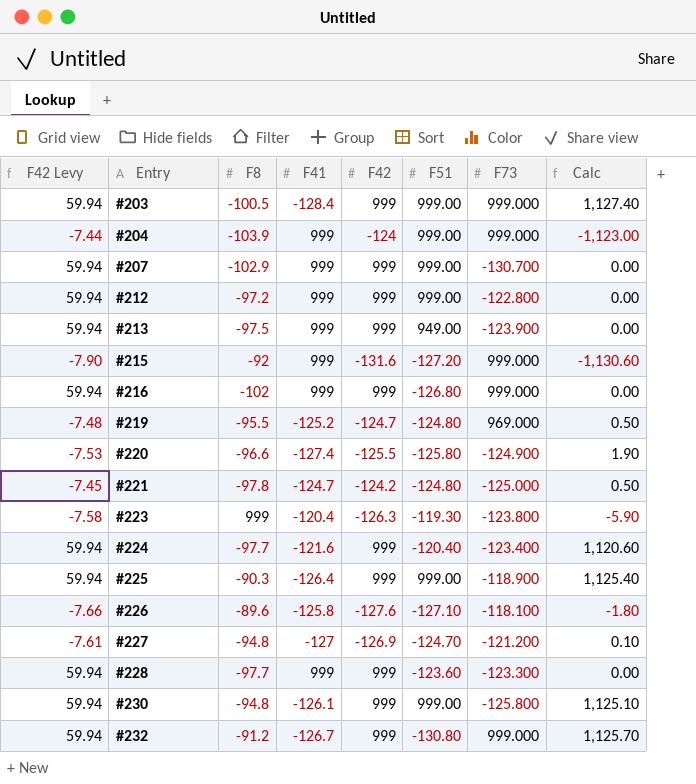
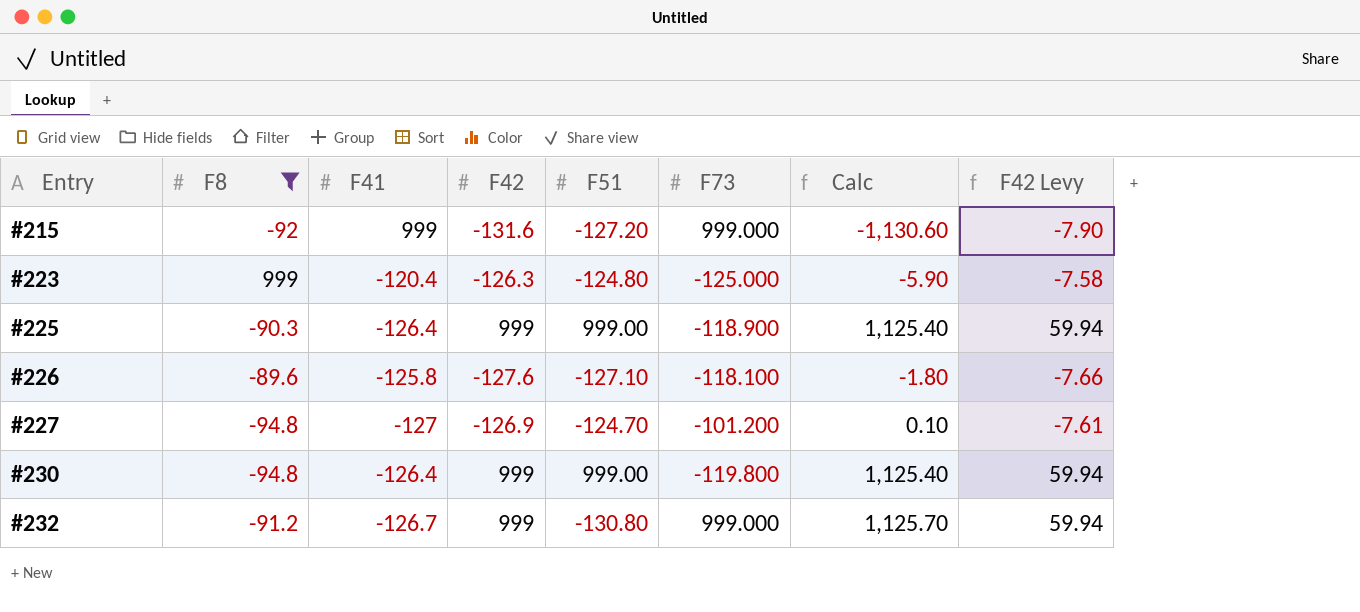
filter: none -> F8 >= -94.8
column F42 Levy | position: 1 -> 8
#223 | F51: -119.30 -> -124.80
#223 | F73: -123.800 -> -125.000
#227 | F73: -121.200 -> -101.200
#230 | F41: -126.1 -> -126.4
#230 | F73: -125.800 -> -119.800
#230 | Calc: 1,125.10 -> 1,125.40

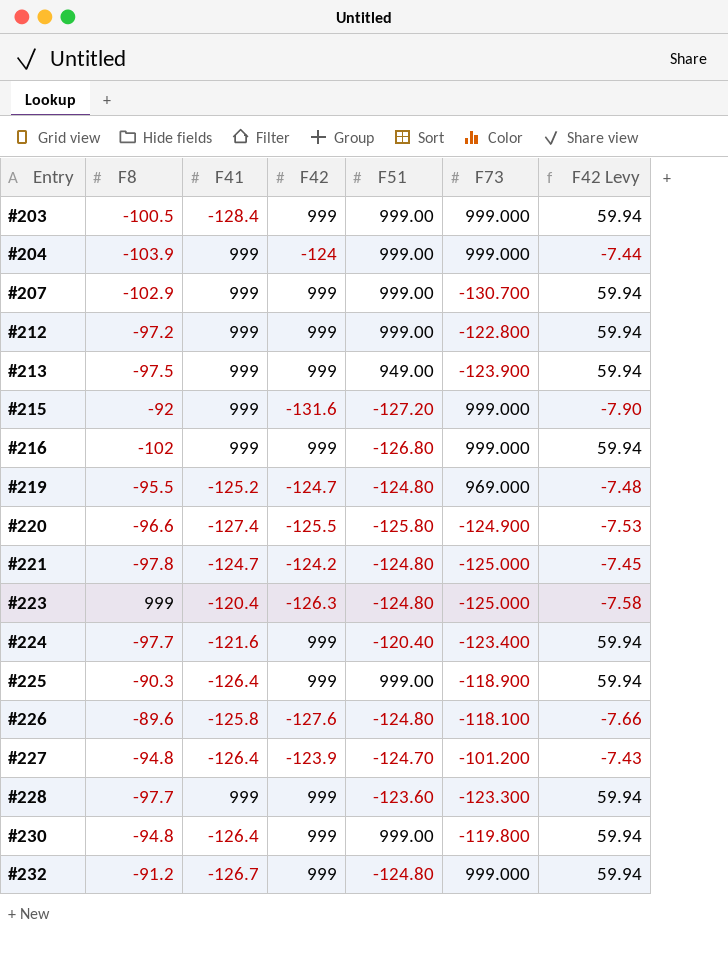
filter: F8 >= -94.8 -> none
column Calc | formula: [F42] - [F41] -> none
#226 | F51: -127.10 -> -124.80
#227 | F41: -127 -> -126.4
#227 | F42: -126.9 -> -123.9
#227 | F42 Levy: -7.61 -> -7.43
#232 | F51: -130.80 -> -124.80

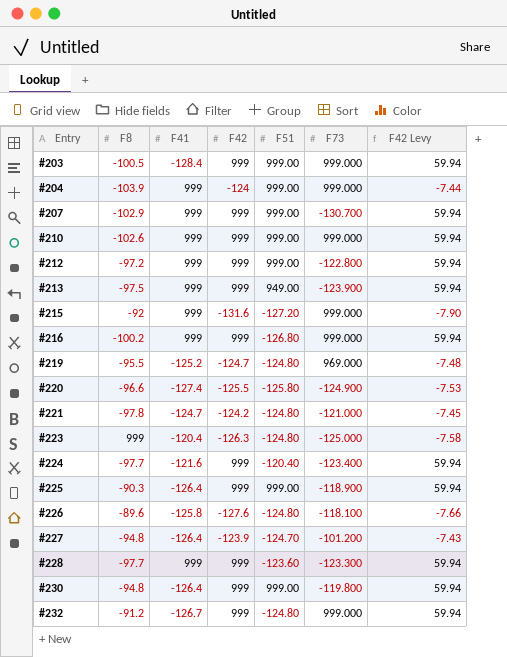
row #210: none -> -102.6 | 999 | 999 | 999.00 | 999.000 | 59.94
#216 | F8: -102 -> -100.2
#221 | F73: -125.000 -> -121.000

